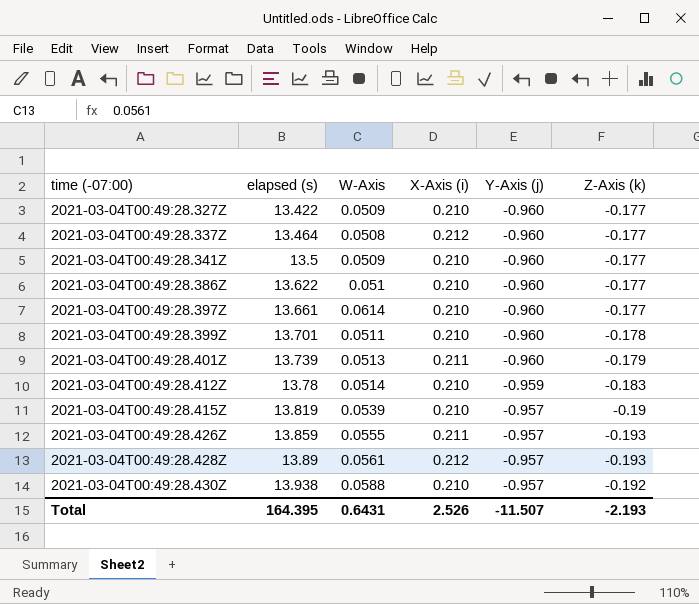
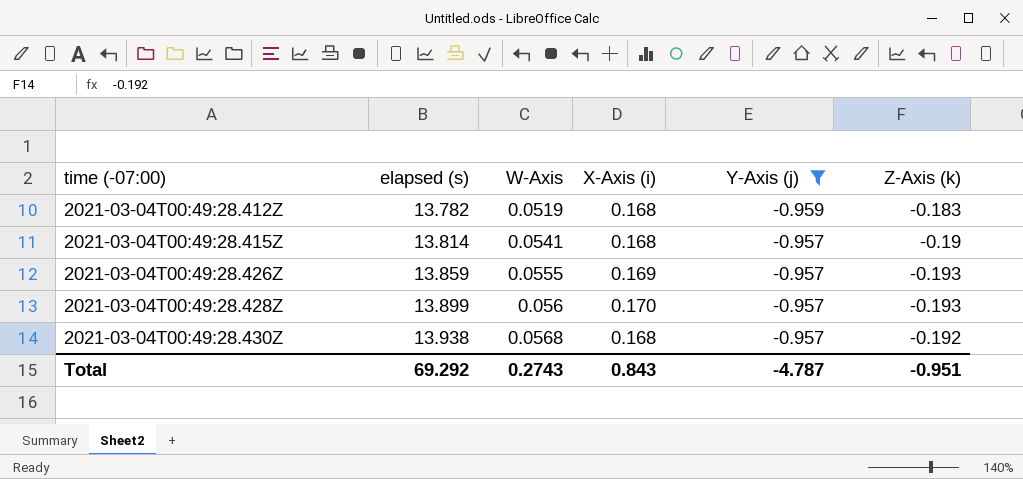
filter: none -> Y-Axis (j) != -0.960
2021-03-04T00:49:28.412Z | elapsed (s): 13.78 -> 13.782
2021-03-04T00:49:28.412Z | W-Axis: 0.0514 -> 0.0519
2021-03-04T00:49:28.412Z | X-Axis (i): 0.210 -> 0.168
2021-03-04T00:49:28.415Z | elapsed (s): 13.819 -> 13.814
2021-03-04T00:49:28.415Z | W-Axis: 0.0539 -> 0.0541
2021-03-04T00:49:28.415Z | X-Axis (i): 0.210 -> 0.168
2021-03-04T00:49:28.426Z | X-Axis (i): 0.211 -> 0.169
2021-03-04T00:49:28.428Z | elapsed (s): 13.89 -> 13.899
2021-03-04T00:49:28.428Z | W-Axis: 0.0561 -> 0.056
2021-03-04T00:49:28.428Z | X-Axis (i): 0.212 -> 0.170
2021-03-04T00:49:28.430Z | W-Axis: 0.0588 -> 0.0568
2021-03-04T00:49:28.430Z | X-Axis (i): 0.210 -> 0.168
Total | elapsed (s): 164.395 -> 69.292
Total | W-Axis: 0.6431 -> 0.2743
Total | X-Axis (i): 2.526 -> 0.843
Total | Y-Axis (j): -11.507 -> -4.787
Total | Z-Axis (k): -2.193 -> -0.951

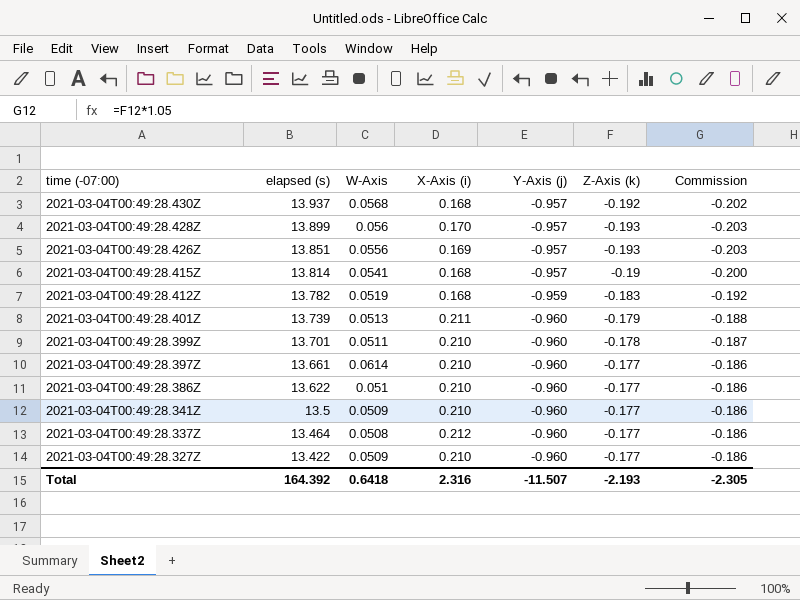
filter: Y-Axis (j) != -0.960 -> none
row order: time (-07:00) ascending -> time (-07:00) descending
column Commission | formula: none -> [Z-Axis (k)] * 1.05
2021-03-04T00:49:28.430Z | elapsed (s): 13.938 -> 13.937
2021-03-04T00:49:28.426Z | elapsed (s): 13.859 -> 13.851
2021-03-04T00:49:28.426Z | W-Axis: 0.0555 -> 0.0556
Total | elapsed (s): 69.292 -> 164.392
Total | W-Axis: 0.2743 -> 0.6418
Total | X-Axis (i): 0.843 -> 2.316
Total | Y-Axis (j): -4.787 -> -11.507
Total | Z-Axis (k): -0.951 -> -2.193

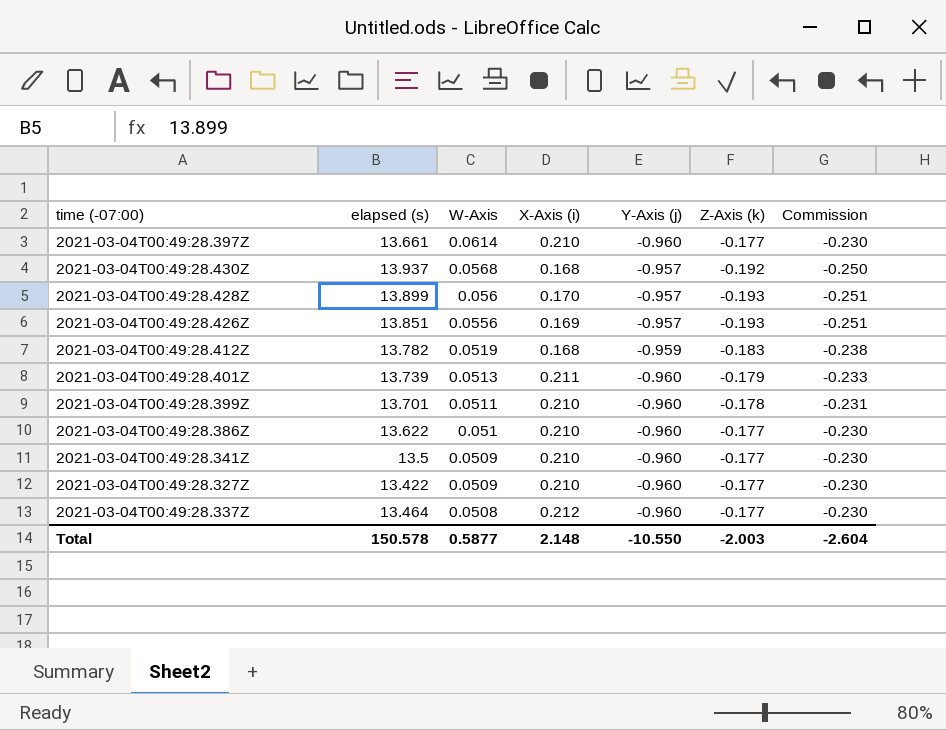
row order: time (-07:00) descending -> W-Axis descending
column Commission | formula: [Z-Axis (k)] * 1.05 -> [Z-Axis (k)] * 1.3
row 2021-03-04T00:49:28.415Z: 13.814 | 0.0541 | 0.168 | -0.957 | -0.19 | -0.200 -> none
Total | elapsed (s): 164.392 -> 150.578
Total | W-Axis: 0.6418 -> 0.5877
Total | X-Axis (i): 2.316 -> 2.148
Total | Y-Axis (j): -11.507 -> -10.550
Total | Z-Axis (k): -2.193 -> -2.003
Total | Commission: -2.305 -> -2.604

